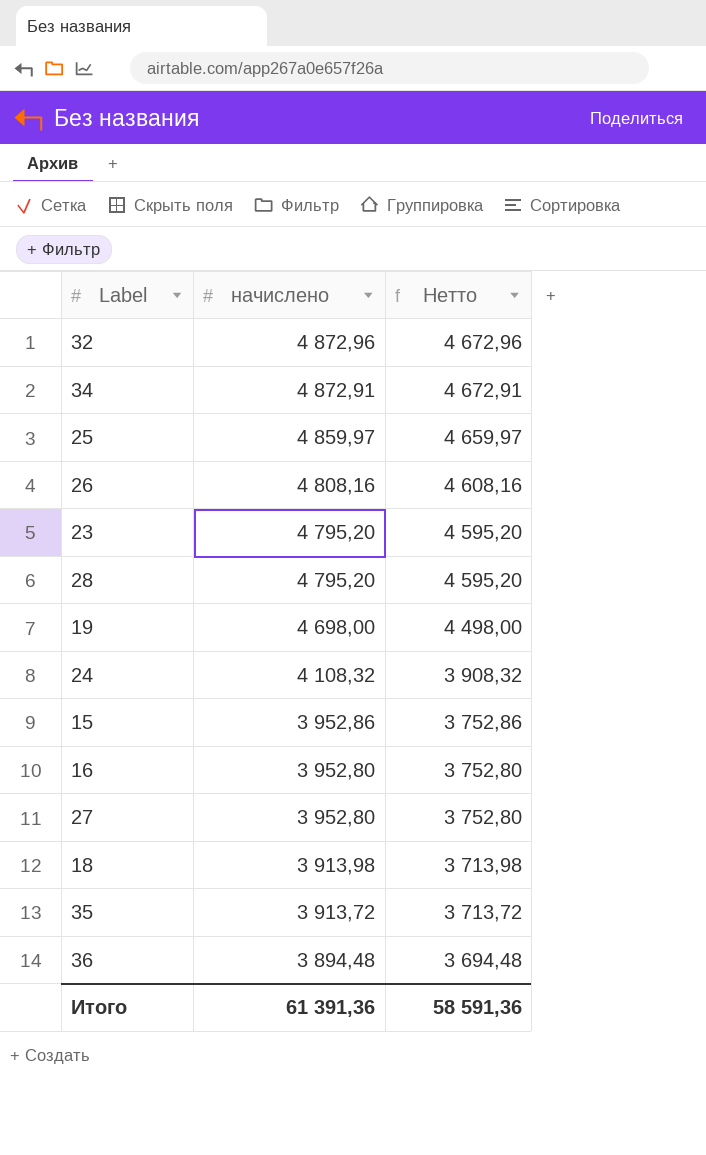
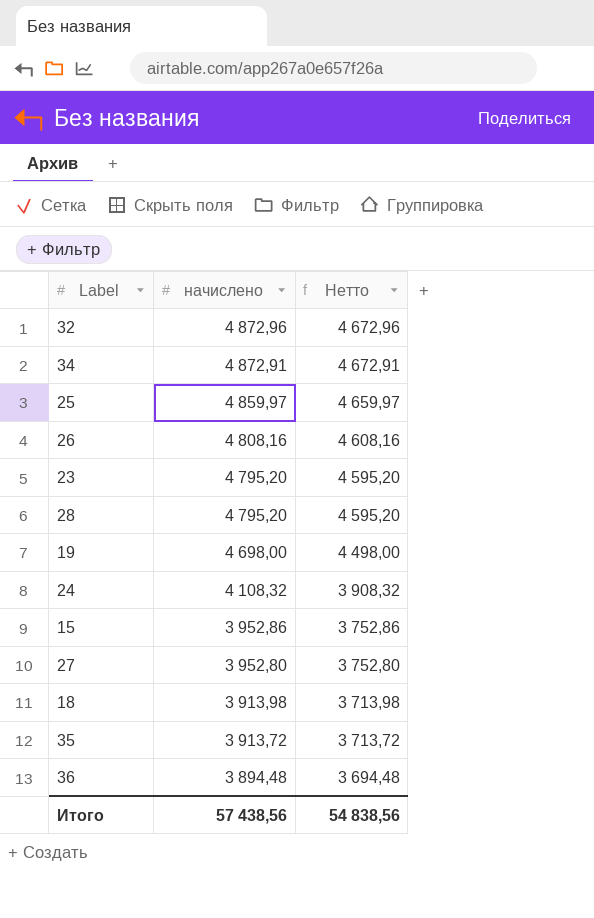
row 16: 3 952,80 | 3 752,80 -> none
Итого | начислено: 61 391,36 -> 57 438,56
Итого | Нетто: 58 591,36 -> 54 838,56

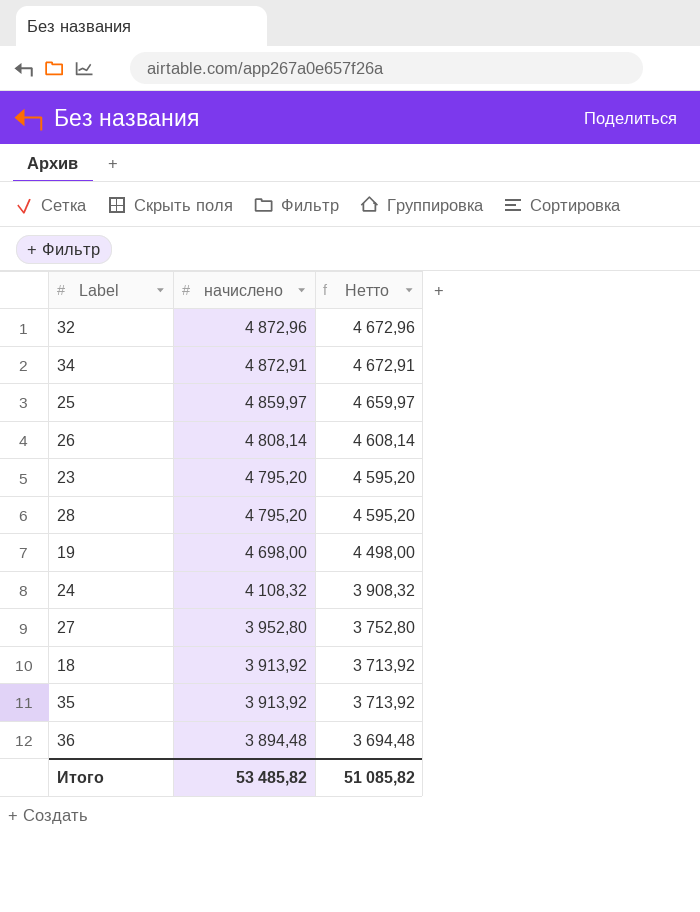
row 15: 3 952,86 | 3 752,86 -> none
26 | начислено: 4 808,16 -> 4 808,14
26 | Нетто: 4 608,16 -> 4 608,14
18 | начислено: 3 913,98 -> 3 913,92
18 | Нетто: 3 713,98 -> 3 713,92
35 | начислено: 3 913,72 -> 3 913,92
35 | Нетто: 3 713,72 -> 3 713,92
Итого | начислено: 57 438,56 -> 53 485,82
Итого | Нетто: 54 838,56 -> 51 085,82

